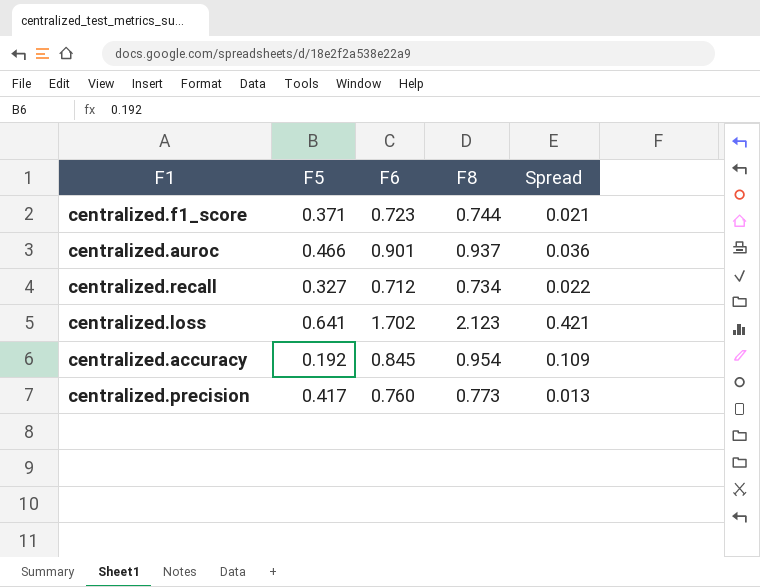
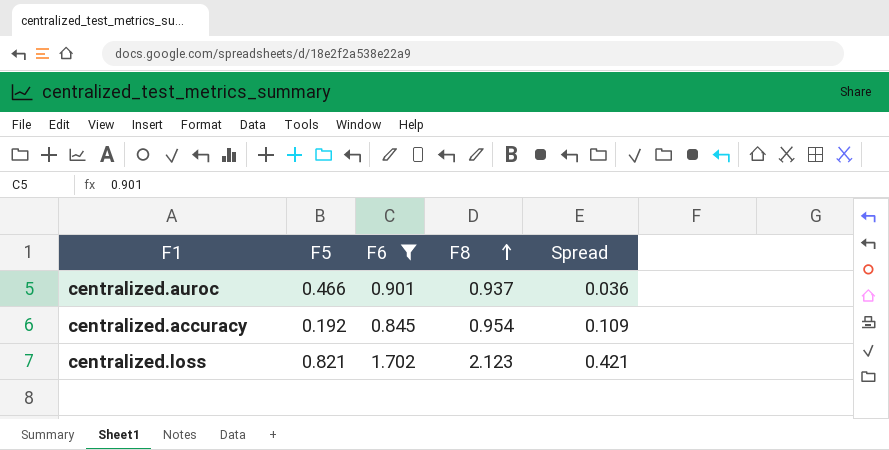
filter: none -> F6 >= 0.845
row order: none -> F8 ascending
centralized.loss | F5: 0.641 -> 0.821

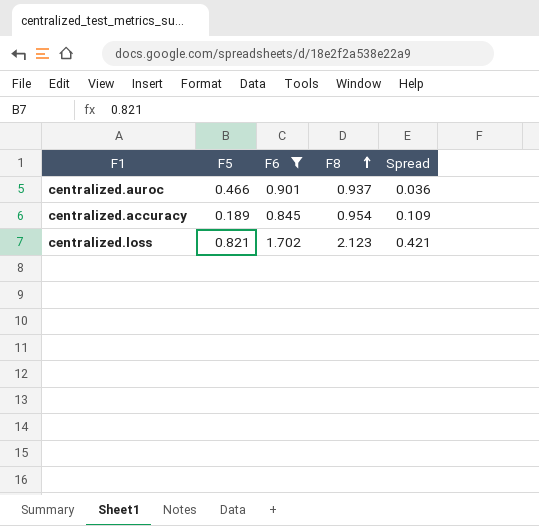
centralized.accuracy | F5: 0.192 -> 0.189

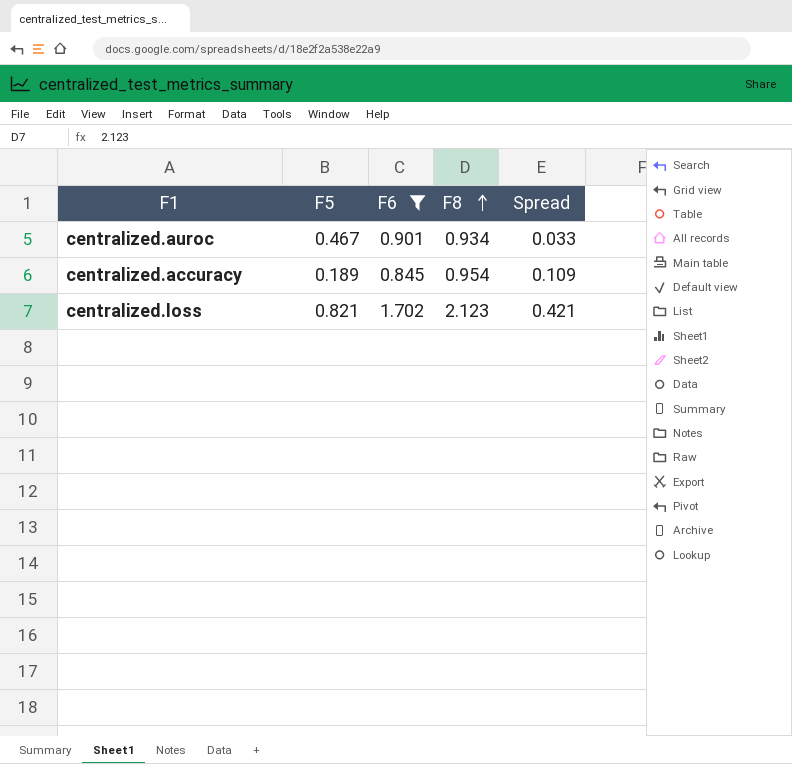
centralized.auroc | F5: 0.466 -> 0.467
centralized.auroc | F8: 0.937 -> 0.934
centralized.auroc | Spread: 0.036 -> 0.033

